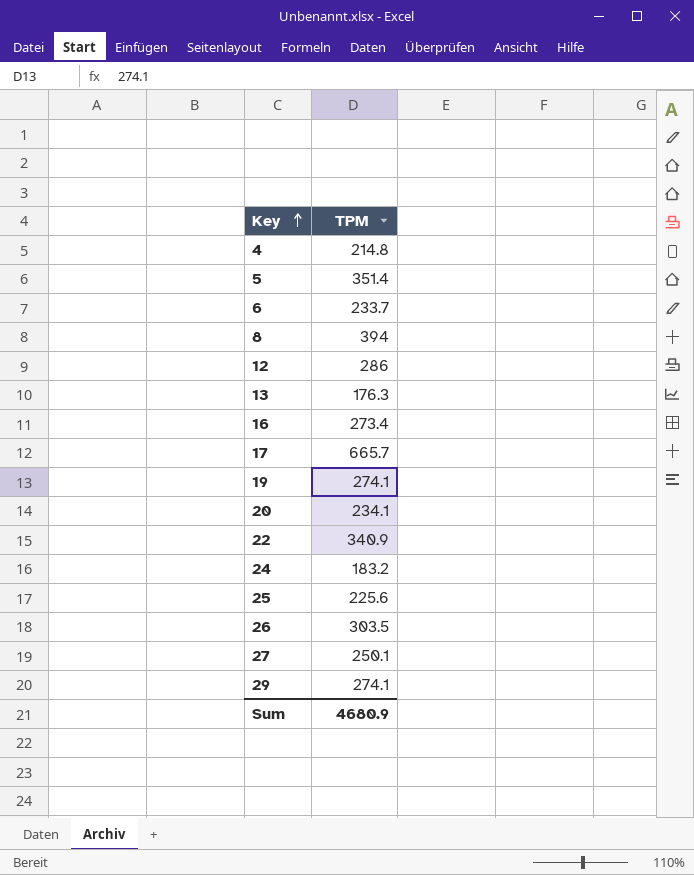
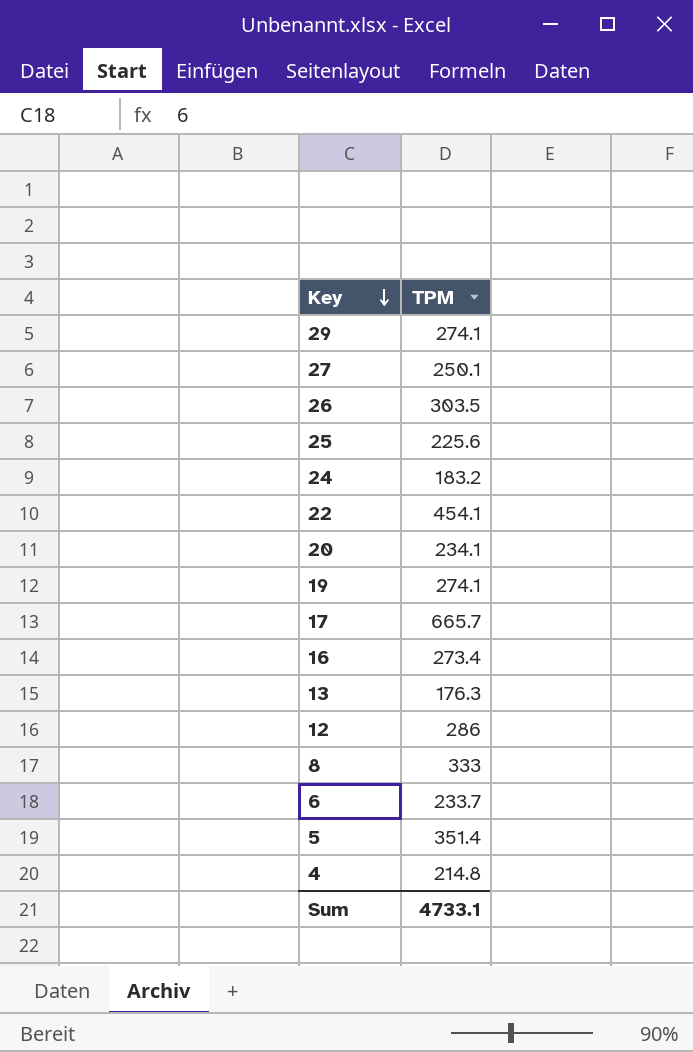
row order: Key ascending -> Key descending
22 | TPM: 340.9 -> 454.1
8 | TPM: 394 -> 333
Sum | TPM: 4680.9 -> 4733.1

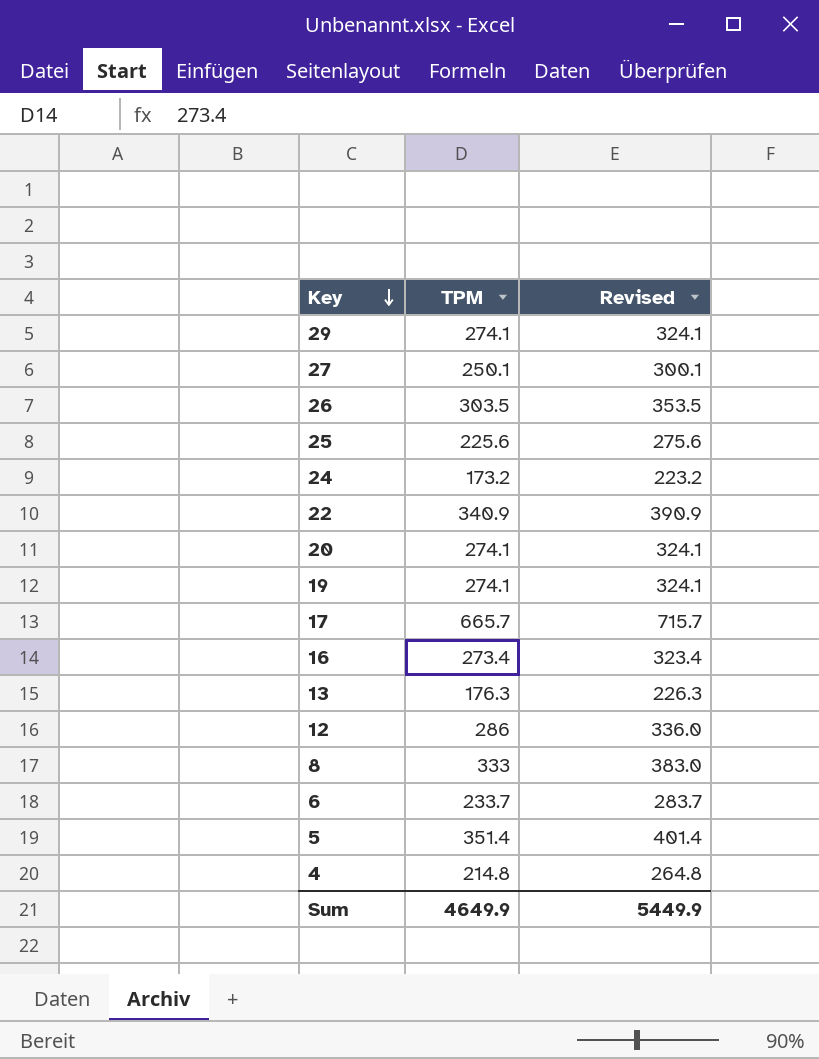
column Revised | formula: none -> [TPM] + 50
24 | TPM: 183.2 -> 173.2
22 | TPM: 454.1 -> 340.9
20 | TPM: 234.1 -> 274.1
Sum | TPM: 4733.1 -> 4649.9

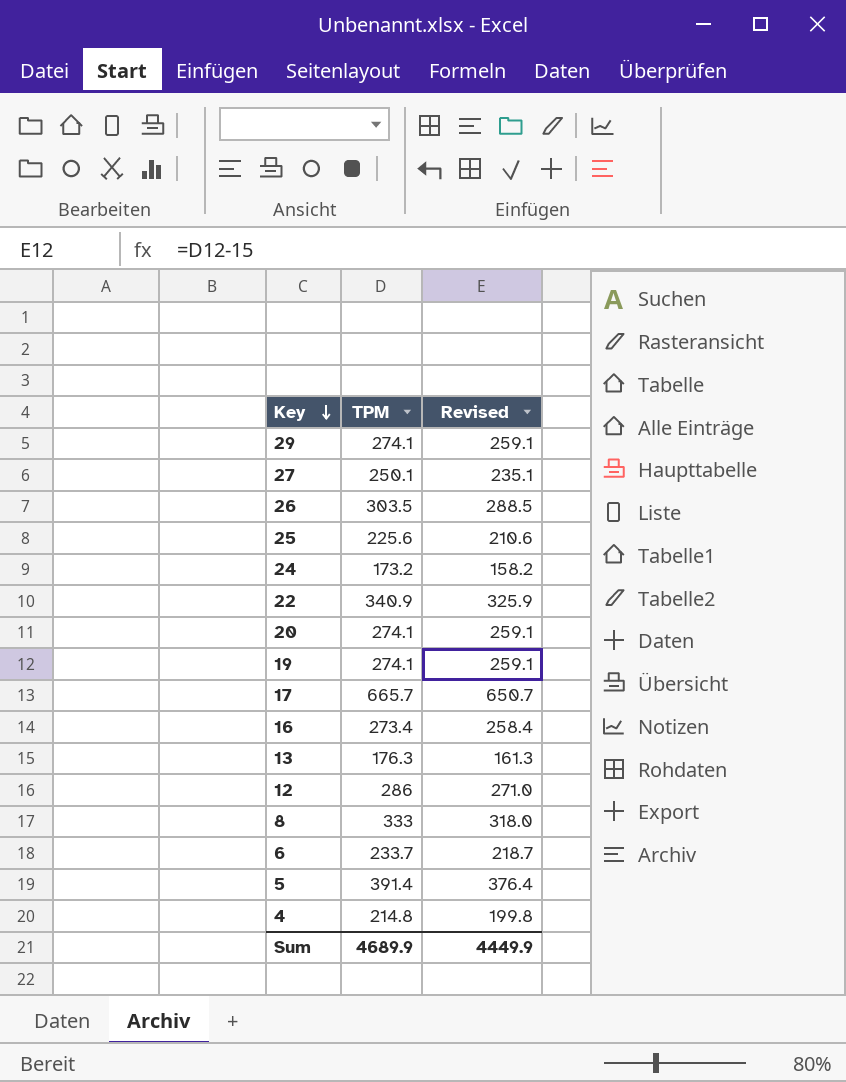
column Revised | formula: [TPM] + 50 -> [TPM] - 15
5 | TPM: 351.4 -> 391.4
Sum | TPM: 4649.9 -> 4689.9
Sum | Revised: 5449.9 -> 4449.9

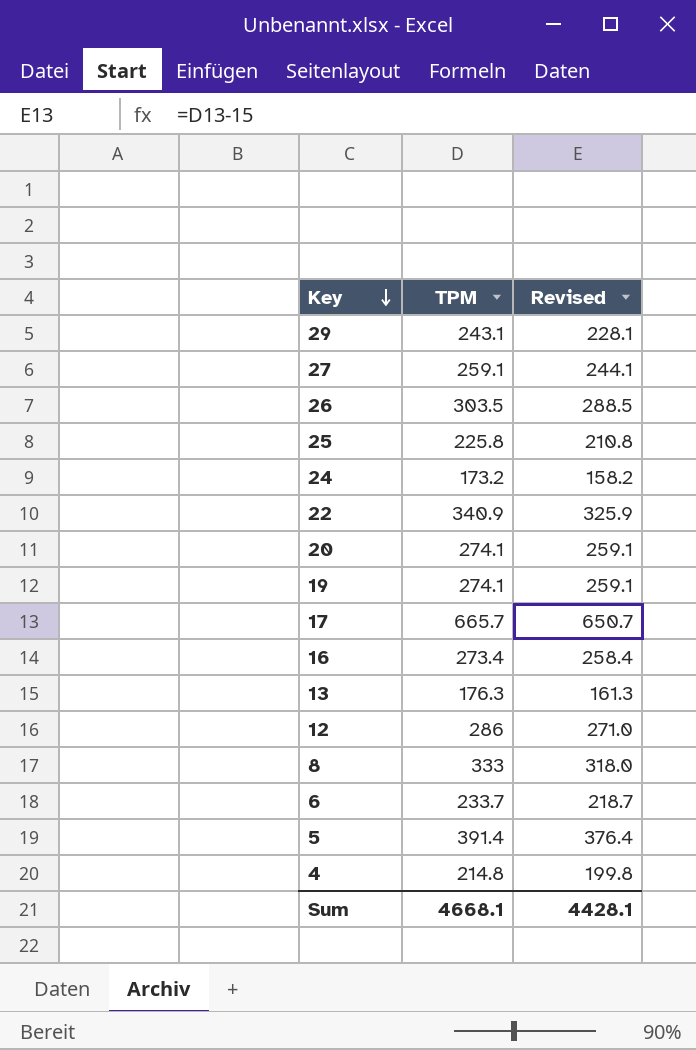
29 | TPM: 274.1 -> 243.1
29 | Revised: 259.1 -> 228.1
27 | TPM: 250.1 -> 259.1
27 | Revised: 235.1 -> 244.1
25 | TPM: 225.6 -> 225.8
25 | Revised: 210.6 -> 210.8
Sum | TPM: 4689.9 -> 4668.1
Sum | Revised: 4449.9 -> 4428.1

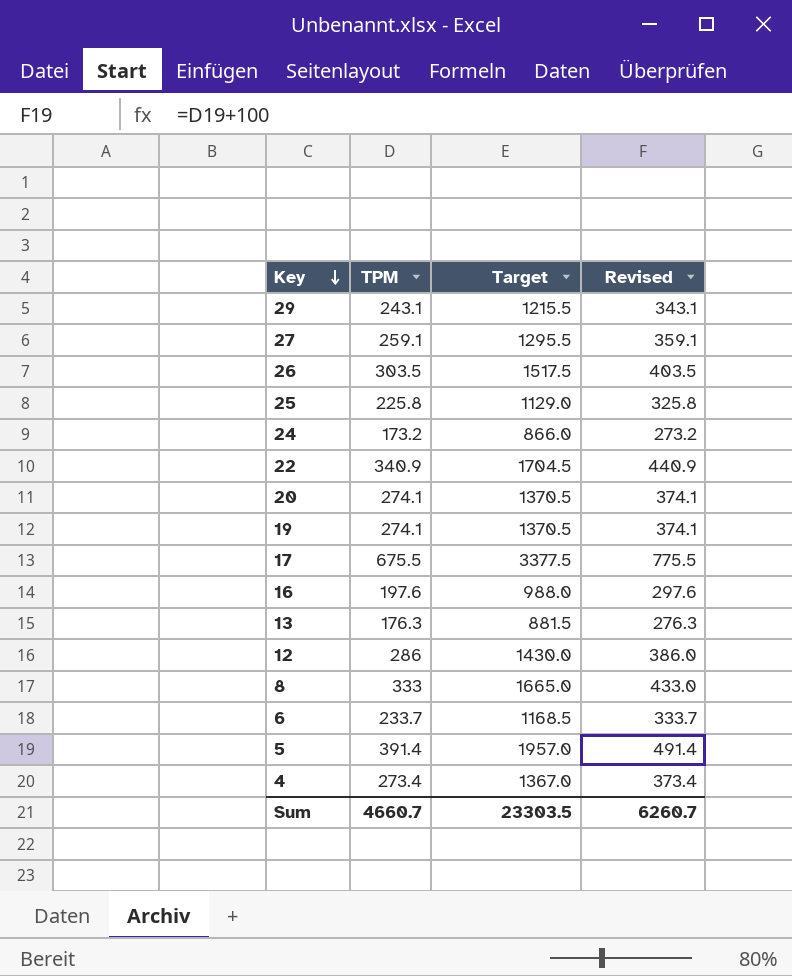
column Target | formula: none -> [TPM] * 5
column Revised | formula: [TPM] - 15 -> [TPM] + 100
17 | TPM: 665.7 -> 675.5
16 | TPM: 273.4 -> 197.6
4 | TPM: 214.8 -> 273.4
Sum | TPM: 4668.1 -> 4660.7
Sum | Revised: 4428.1 -> 6260.7

